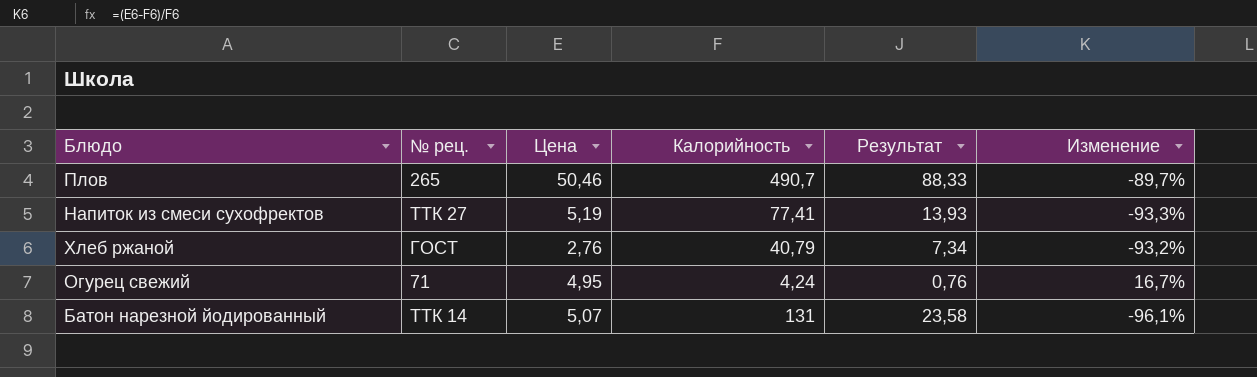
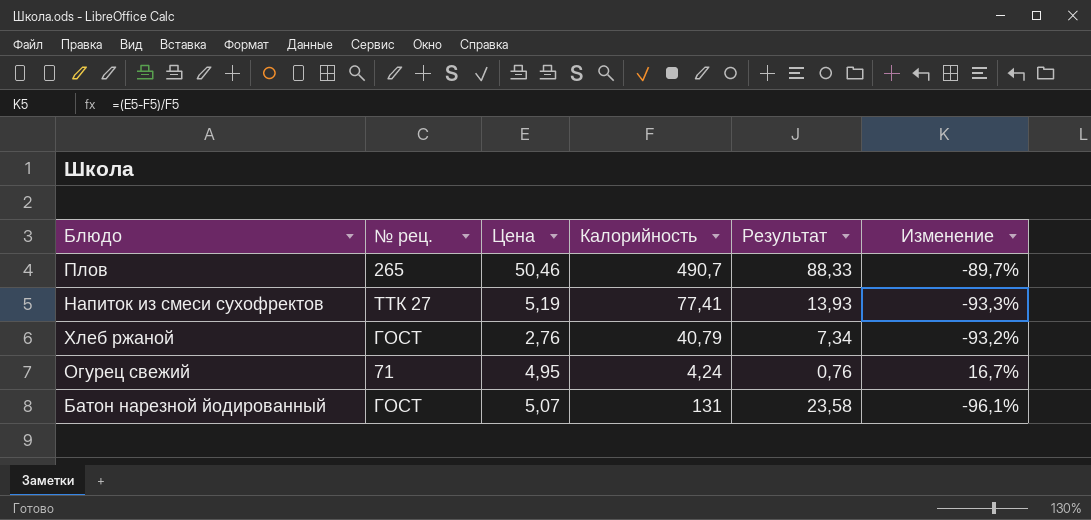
Батон нарезной йодированный | № рец.: ТТК 14 -> ГОСТ

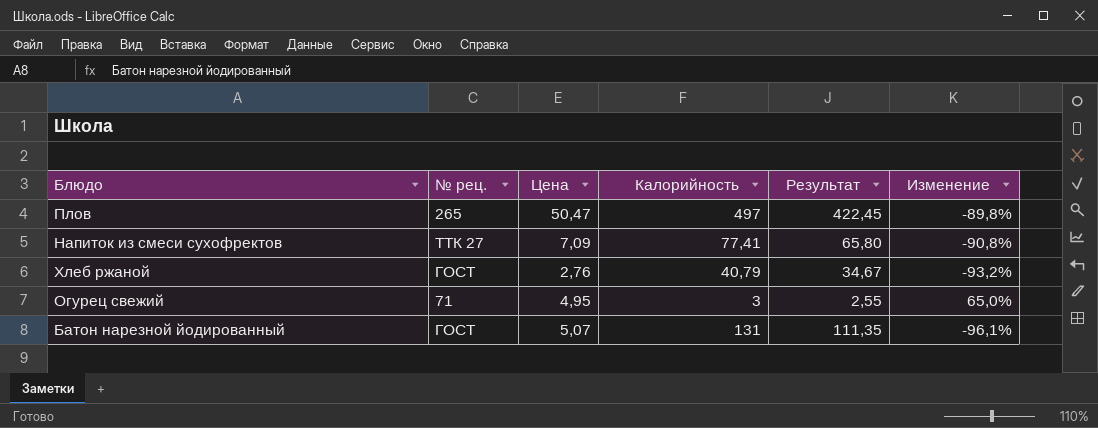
column Результат | formula: [Калорийность] * 0,18 -> [Калорийность] * 0,85
Плов | Цена: 50,46 -> 50,47
Плов | Калорийность: 490,7 -> 497
Плов | Изменение: -89,7% -> -89,8%
Напиток из смеси сухофректов | Цена: 5,19 -> 7,09
Напиток из смеси сухофректов | Изменение: -93,3% -> -90,8%
Огурец свежий | Калорийность: 4,24 -> 3
Огурец свежий | Изменение: 16,7% -> 65,0%

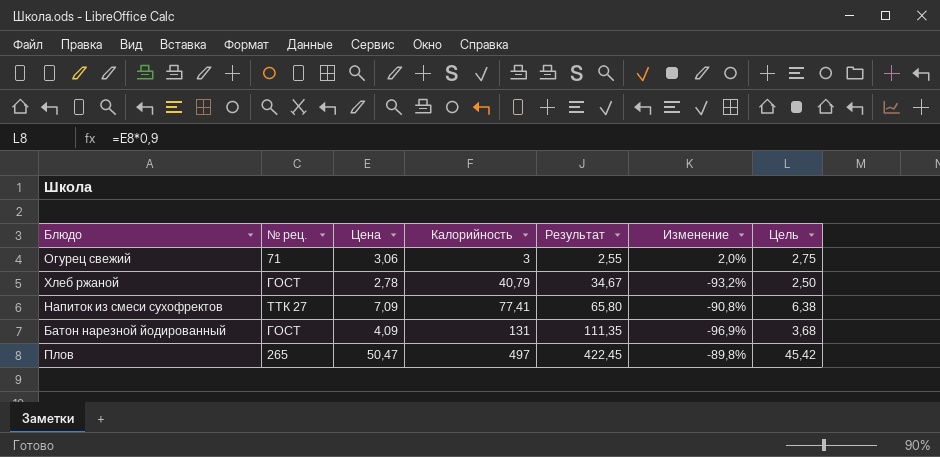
row order: none -> Калорийность ascending
column Цель | formula: none -> [Цена] * 0,9
Огурец свежий | Цена: 4,95 -> 3,06
Огурец свежий | Изменение: 65,0% -> 2,0%
Хлеб ржаной | Цена: 2,76 -> 2,78
Батон нарезной йодированный | Цена: 5,07 -> 4,09
Батон нарезной йодированный | Изменение: -96,1% -> -96,9%

